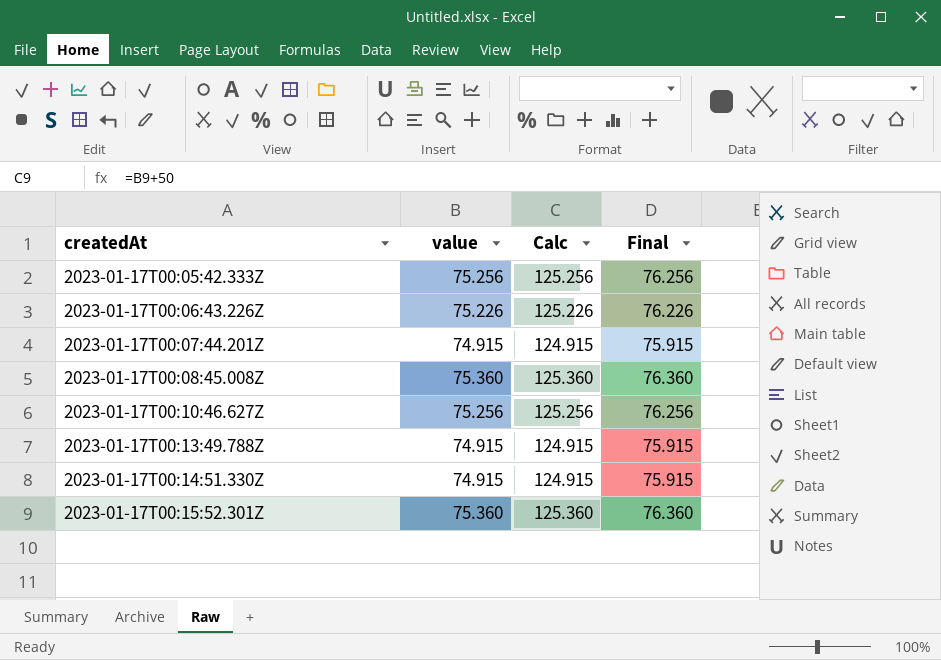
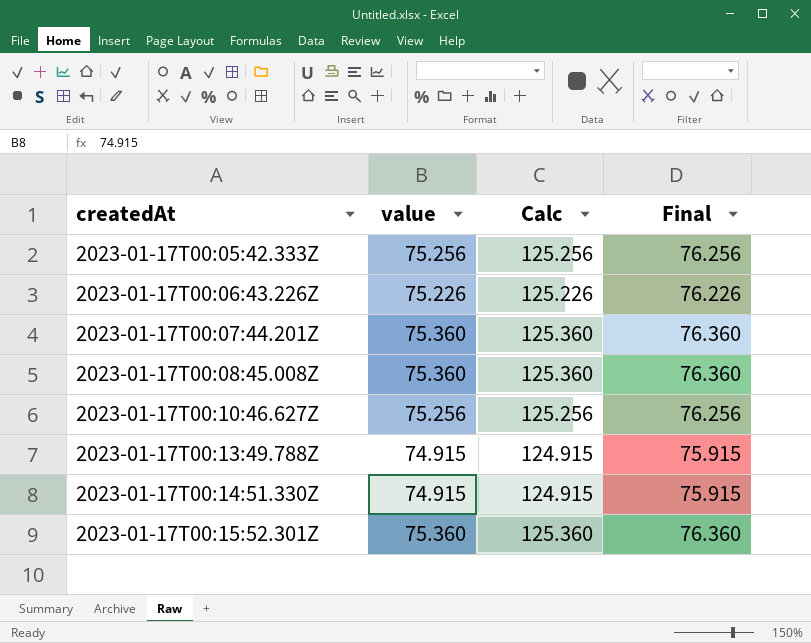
2023-01-17T00:07:44.201Z | value: 74.915 -> 75.360
2023-01-17T00:07:44.201Z | Calc: 124.915 -> 125.360
2023-01-17T00:07:44.201Z | Final: 75.915 -> 76.360

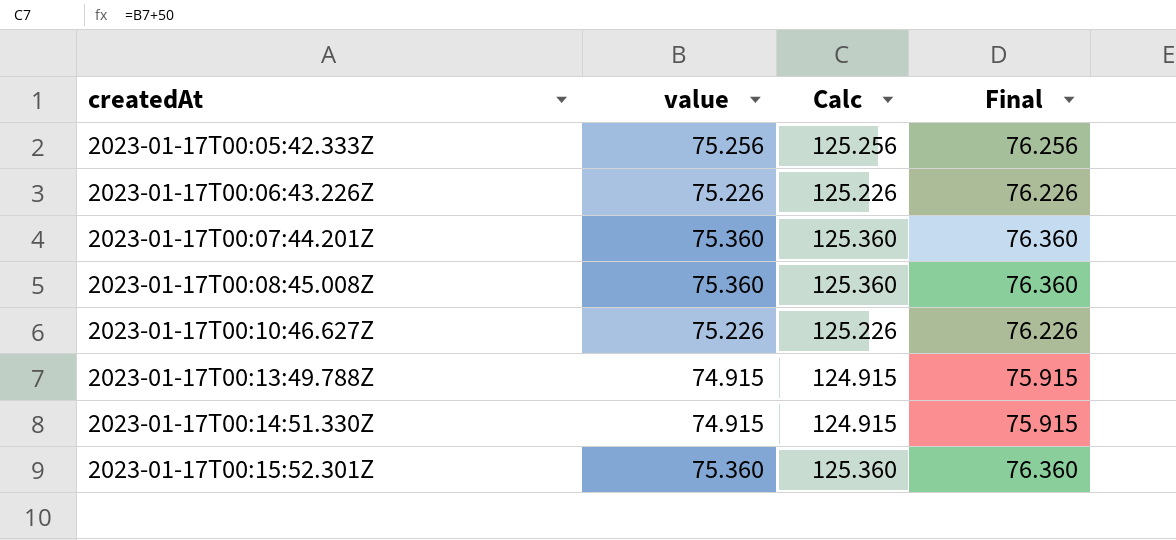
2023-01-17T00:10:46.627Z | value: 75.256 -> 75.226
2023-01-17T00:10:46.627Z | Calc: 125.256 -> 125.226
2023-01-17T00:10:46.627Z | Final: 76.256 -> 76.226

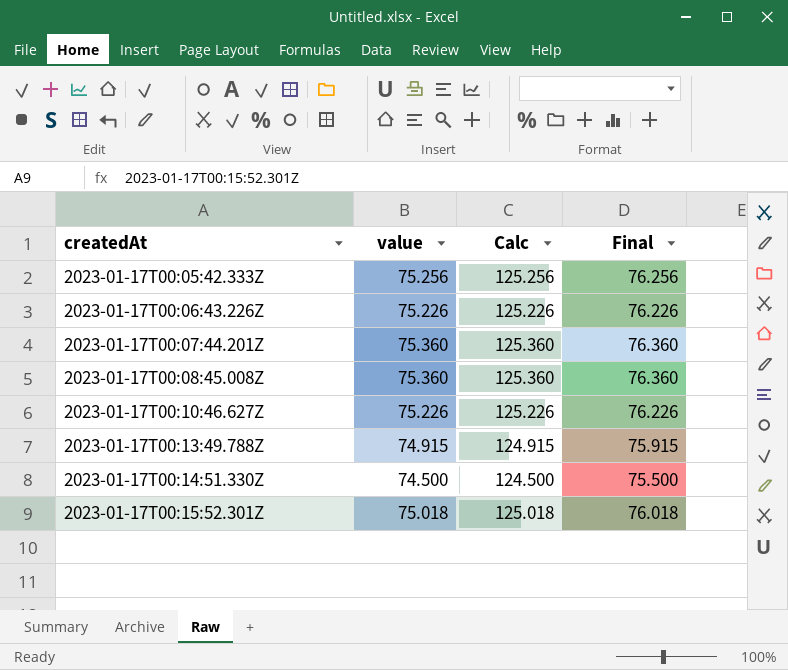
2023-01-17T00:14:51.330Z | value: 74.915 -> 74.500
2023-01-17T00:14:51.330Z | Calc: 124.915 -> 124.500
2023-01-17T00:14:51.330Z | Final: 75.915 -> 75.500
2023-01-17T00:15:52.301Z | value: 75.360 -> 75.018
2023-01-17T00:15:52.301Z | Calc: 125.360 -> 125.018
2023-01-17T00:15:52.301Z | Final: 76.360 -> 76.018

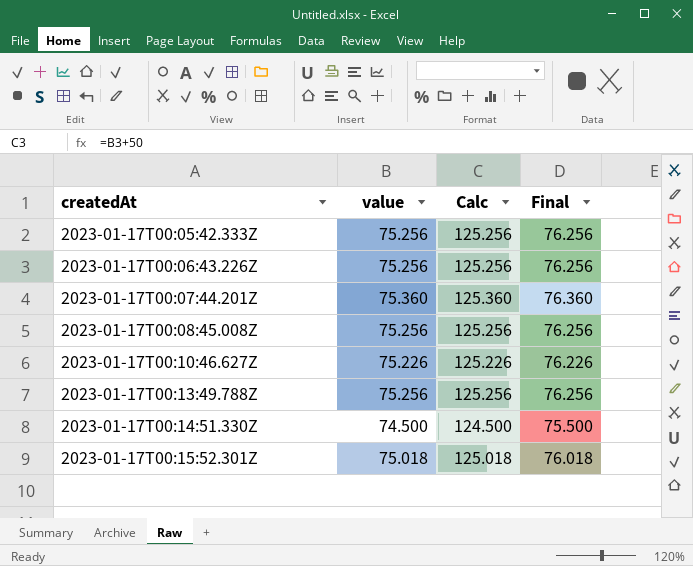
2023-01-17T00:06:43.226Z | value: 75.226 -> 75.256
2023-01-17T00:06:43.226Z | Calc: 125.226 -> 125.256
2023-01-17T00:06:43.226Z | Final: 76.226 -> 76.256
2023-01-17T00:08:45.008Z | value: 75.360 -> 75.256
2023-01-17T00:08:45.008Z | Calc: 125.360 -> 125.256
2023-01-17T00:08:45.008Z | Final: 76.360 -> 76.256
2023-01-17T00:13:49.788Z | value: 74.915 -> 75.256
2023-01-17T00:13:49.788Z | Calc: 124.915 -> 125.256
2023-01-17T00:13:49.788Z | Final: 75.915 -> 76.256

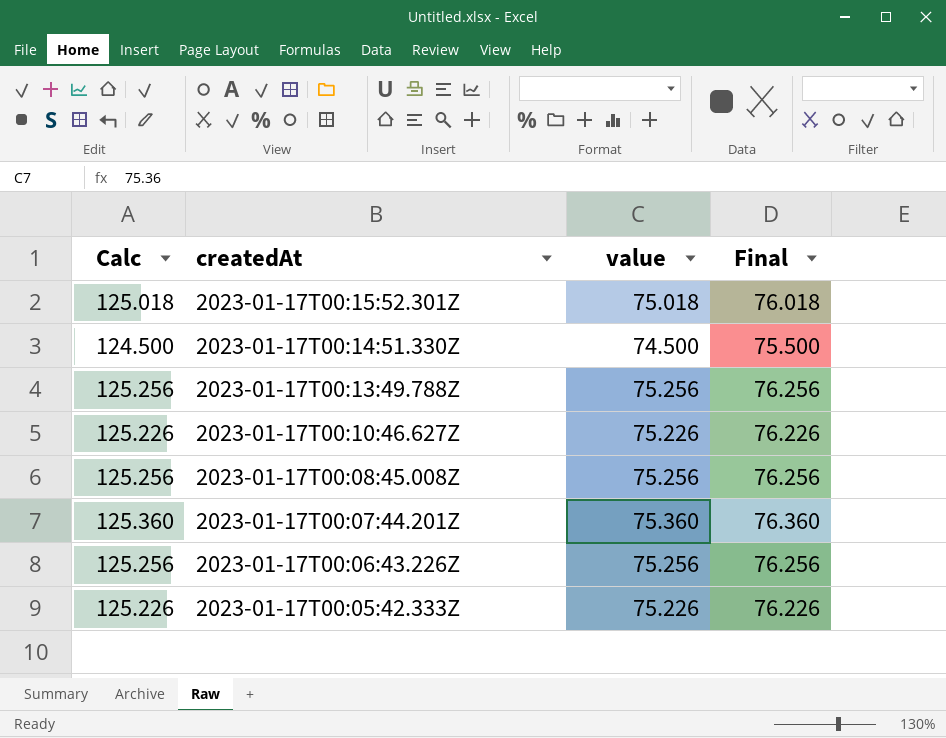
row order: createdAt ascending -> createdAt descending
column Calc | position: 3 -> 1
2023-01-17T00:05:42.333Z | Calc: 125.256 -> 125.226
2023-01-17T00:05:42.333Z | value: 75.256 -> 75.226
2023-01-17T00:05:42.333Z | Final: 76.256 -> 76.226

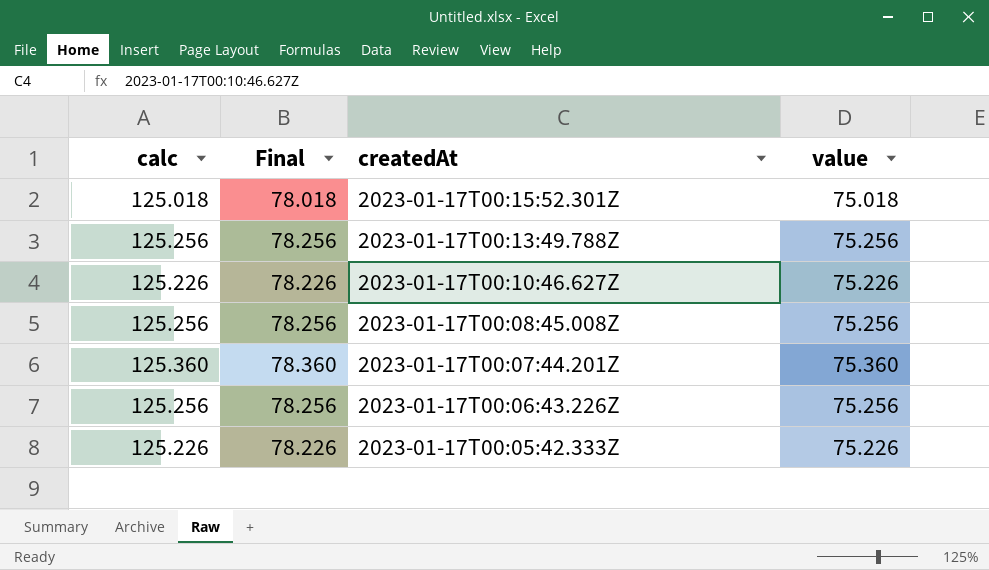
column name: Calc -> calc
column Final | formula: [value] + 1 -> [value] + 3
column Final | position: 4 -> 2
row 2023-01-17T00:14:51.330Z: 124.500 | 74.500 | 75.500 -> none

